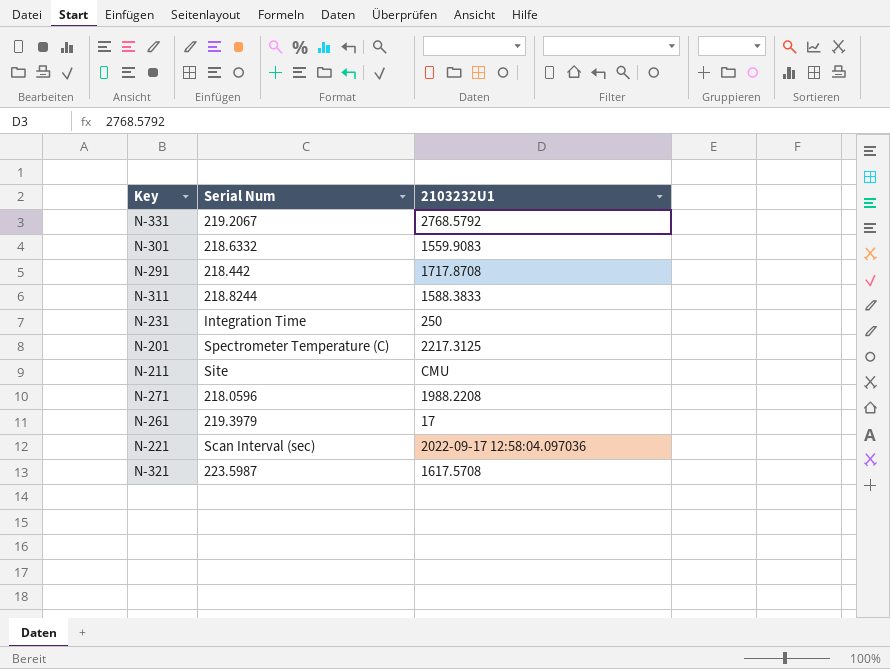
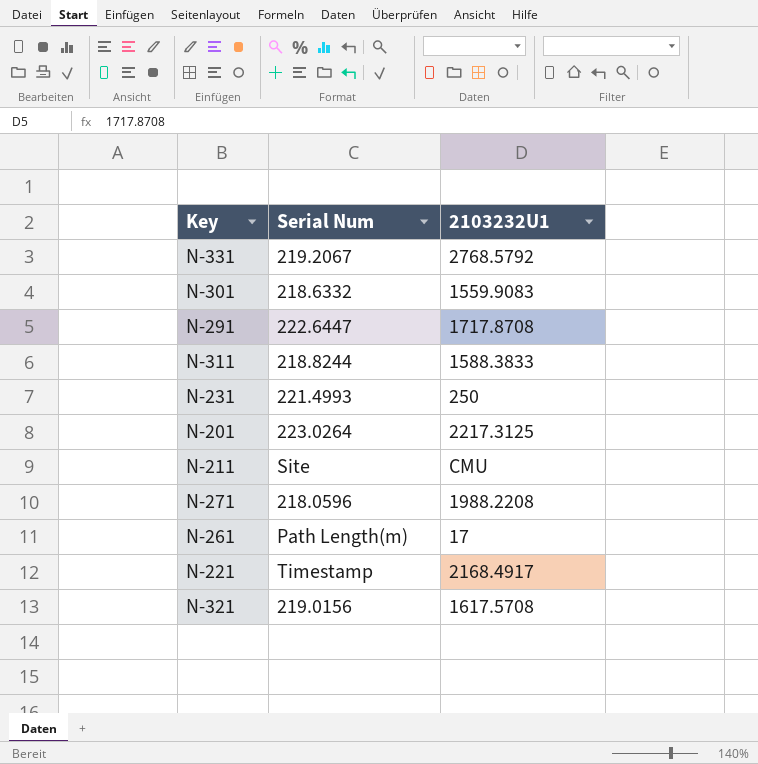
N-291 | Serial Num: 218.442 -> 222.6447
N-231 | Serial Num: Integration Time -> 221.4993
N-201 | Serial Num: Spectrometer Temperature (C) -> 223.0264
N-261 | Serial Num: 219.3979 -> Path Length(m)
N-221 | Serial Num: Scan Interval (sec) -> Timestamp
N-221 | 2103232U1: 2022-09-17 12:58:04.097036 -> 2168.4917
N-321 | Serial Num: 223.5987 -> 219.0156

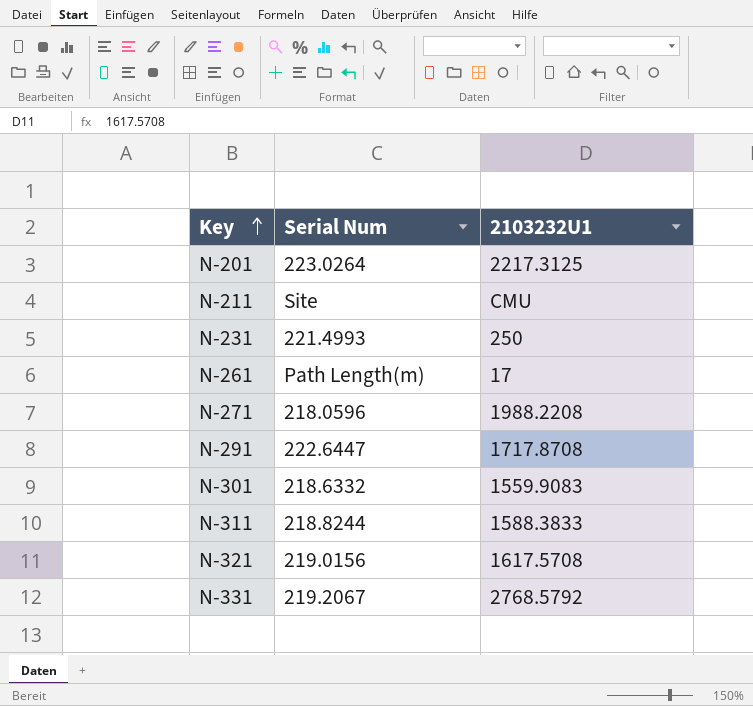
row order: none -> Key ascending
row N-221: Timestamp | 2168.4917 -> none

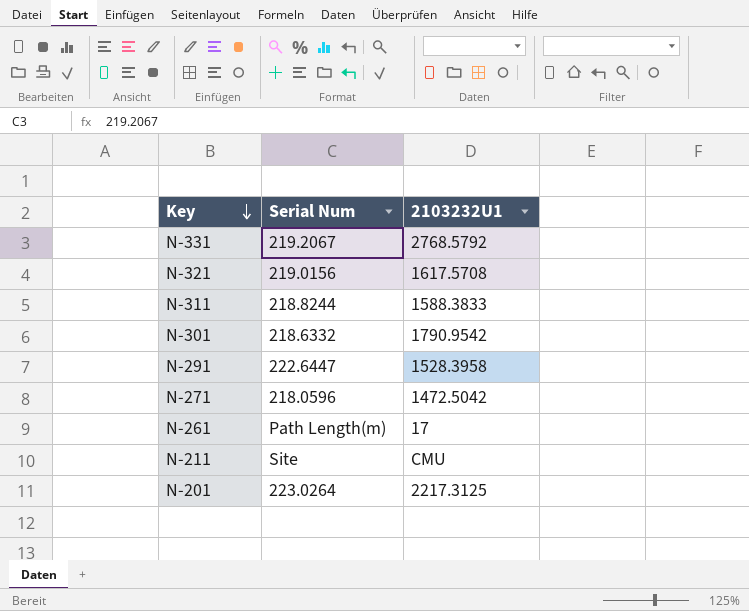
row order: Key ascending -> Key descending
row N-231: 221.4993 | 250 -> none
N-301 | 2103232U1: 1559.9083 -> 1790.9542
N-291 | 2103232U1: 1717.8708 -> 1528.3958
N-271 | 2103232U1: 1988.2208 -> 1472.5042

